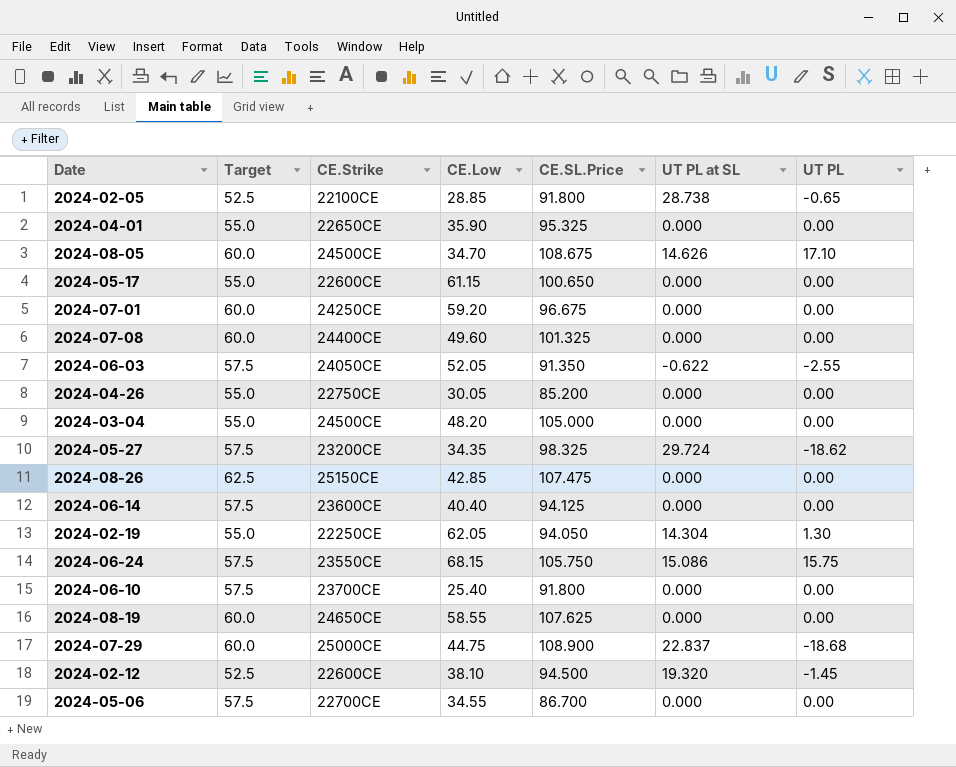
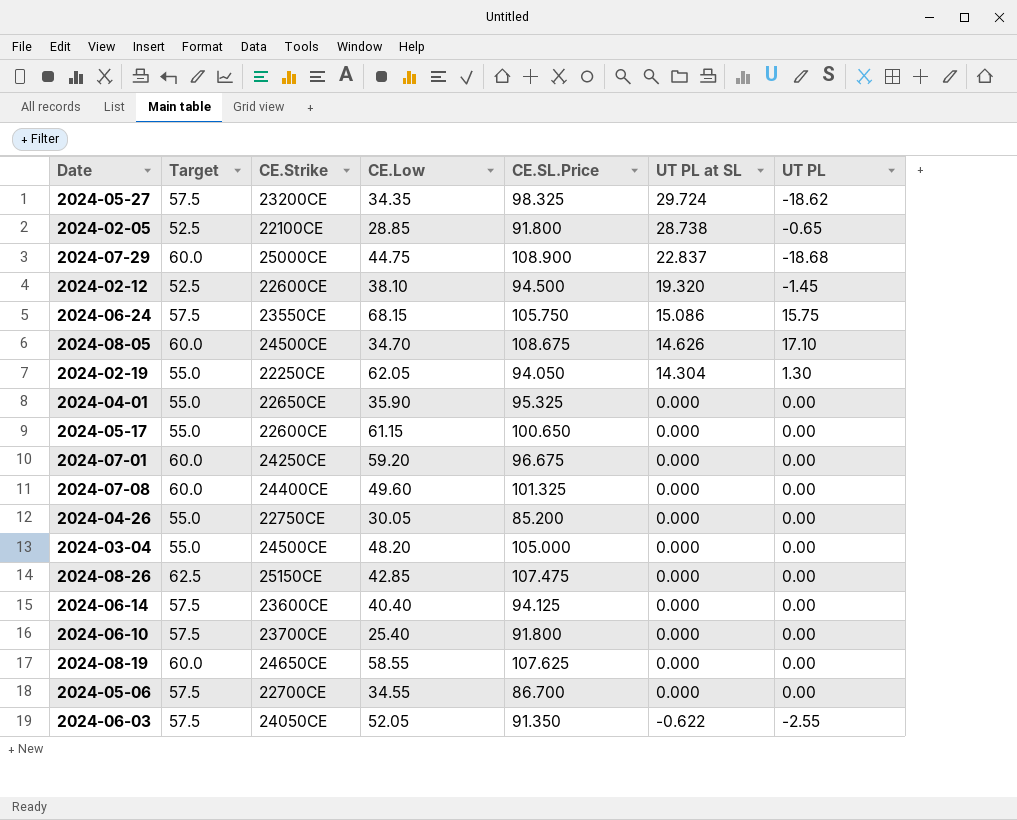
row order: none -> UT PL at SL descending

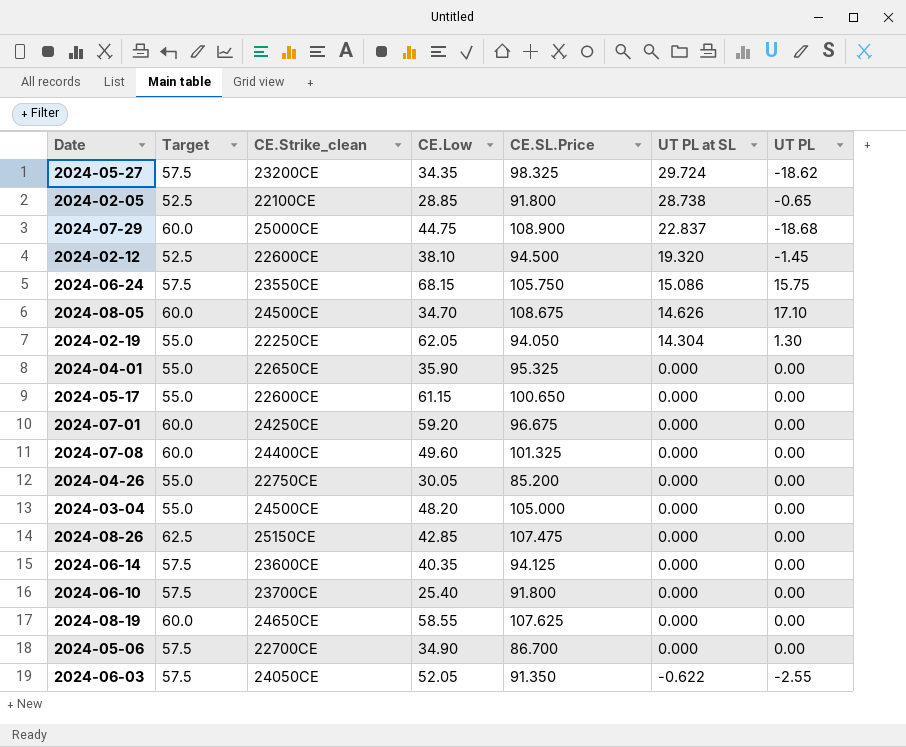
column name: CE.Strike -> CE.Strike_clean
2024-06-14 | CE.Low: 40.40 -> 40.35
2024-05-06 | CE.Low: 34.55 -> 34.90

